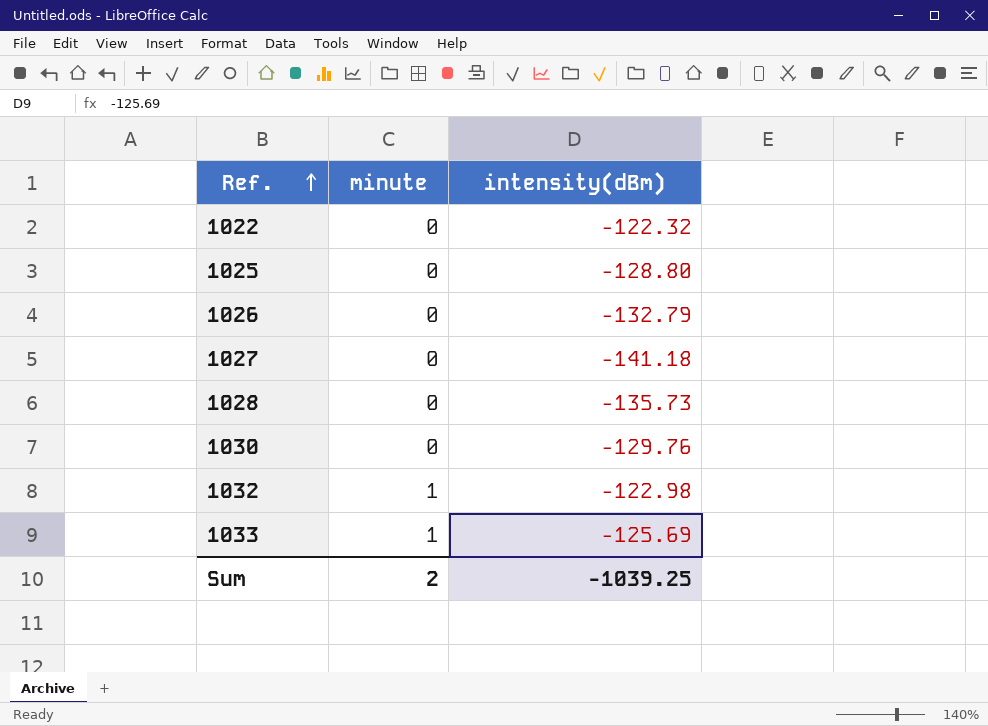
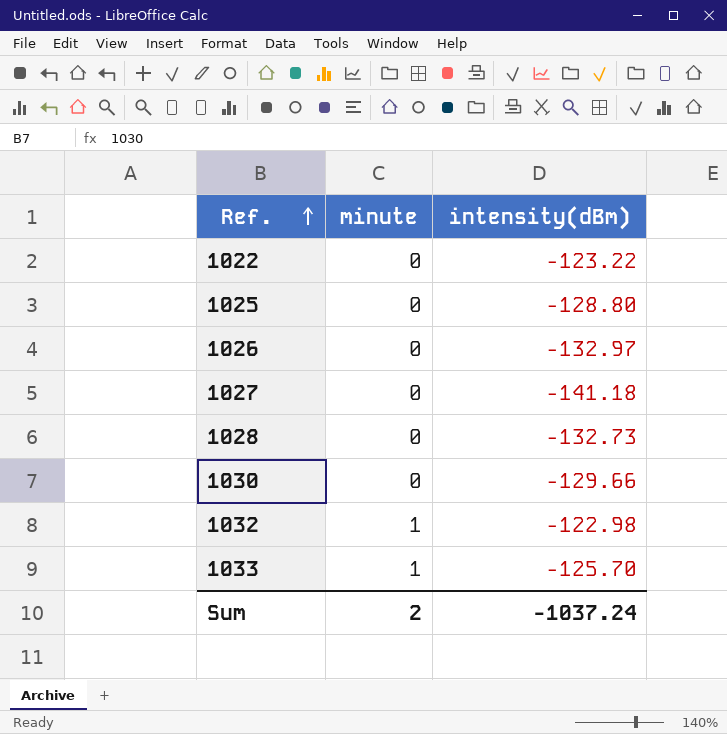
1022 | intensity(dBm): -122.32 -> -123.22
1026 | intensity(dBm): -132.79 -> -132.97
1028 | intensity(dBm): -135.73 -> -132.73
1030 | intensity(dBm): -129.76 -> -129.66
1033 | intensity(dBm): -125.69 -> -125.70
Sum | intensity(dBm): -1039.25 -> -1037.24

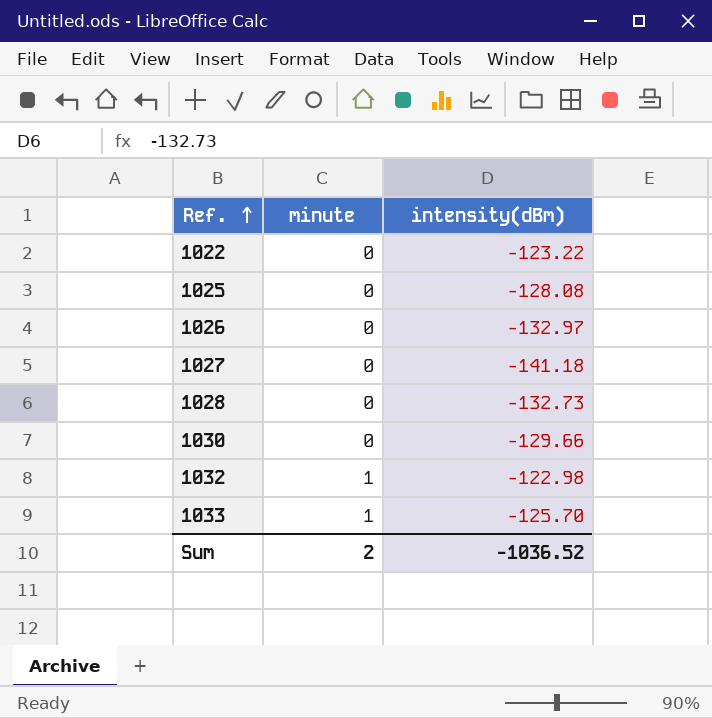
1025 | intensity(dBm): -128.80 -> -128.08
Sum | intensity(dBm): -1037.24 -> -1036.52

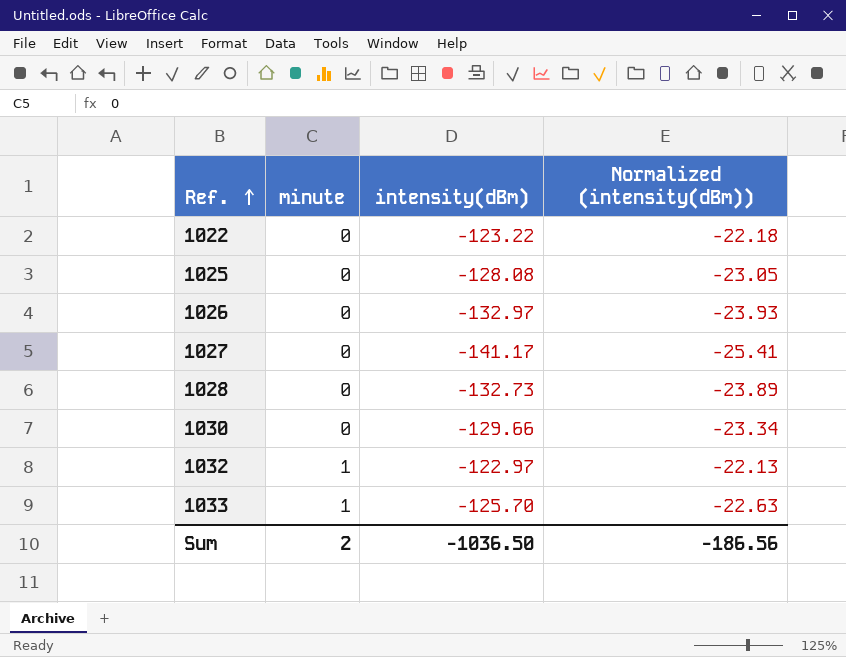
column Normalized (intensity(dBm)) | formula: none -> [intensity(dBm)] * 0.18
1027 | intensity(dBm): -141.18 -> -141.17
1032 | intensity(dBm): -122.98 -> -122.97
Sum | intensity(dBm): -1036.52 -> -1036.50

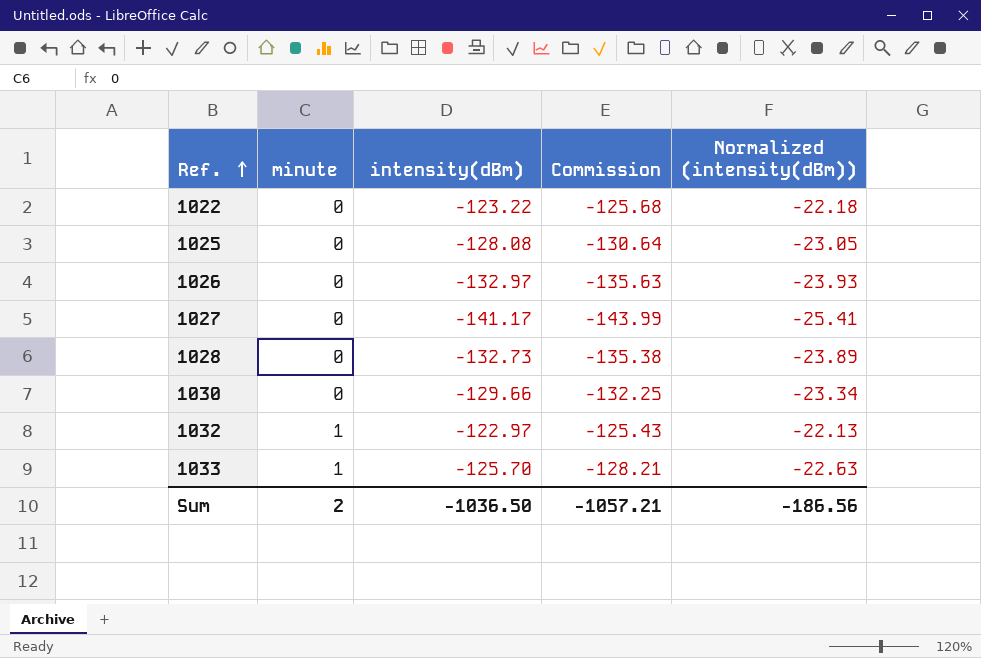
column Commission | formula: none -> [intensity(dBm)] * 1.02

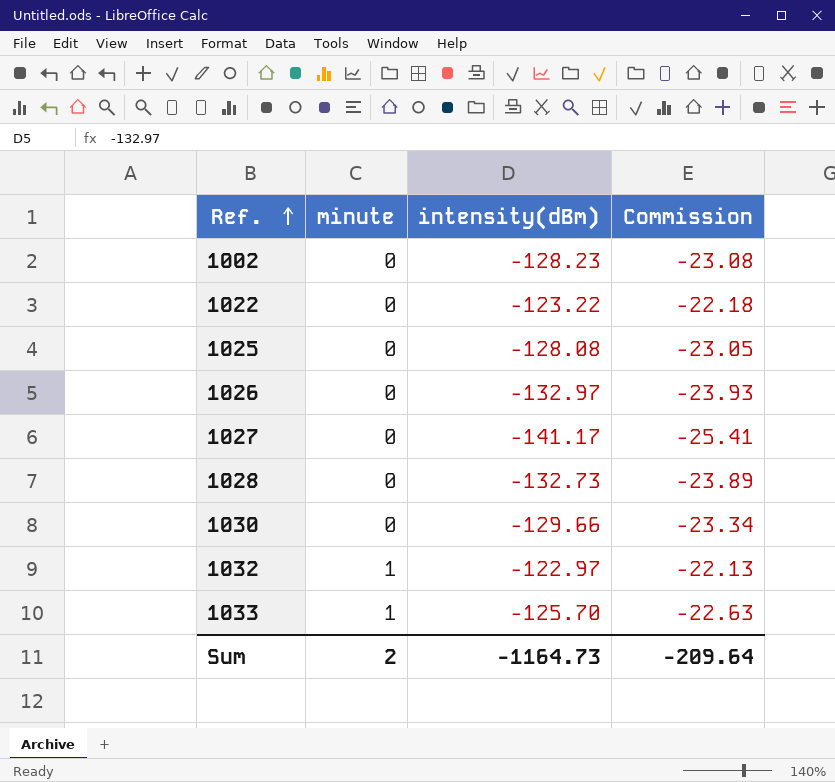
column Normalized (intensity(dBm)) | formula: [intensity(dBm)] * 0.18 -> none
column Commission | formula: [intensity(dBm)] * 1.02 -> [intensity(dBm)] * 0.18
row 1002: none -> 0 | -128.23 | -23.08
Sum | intensity(dBm): -1036.50 -> -1164.73
Sum | Commission: -1057.21 -> -209.64

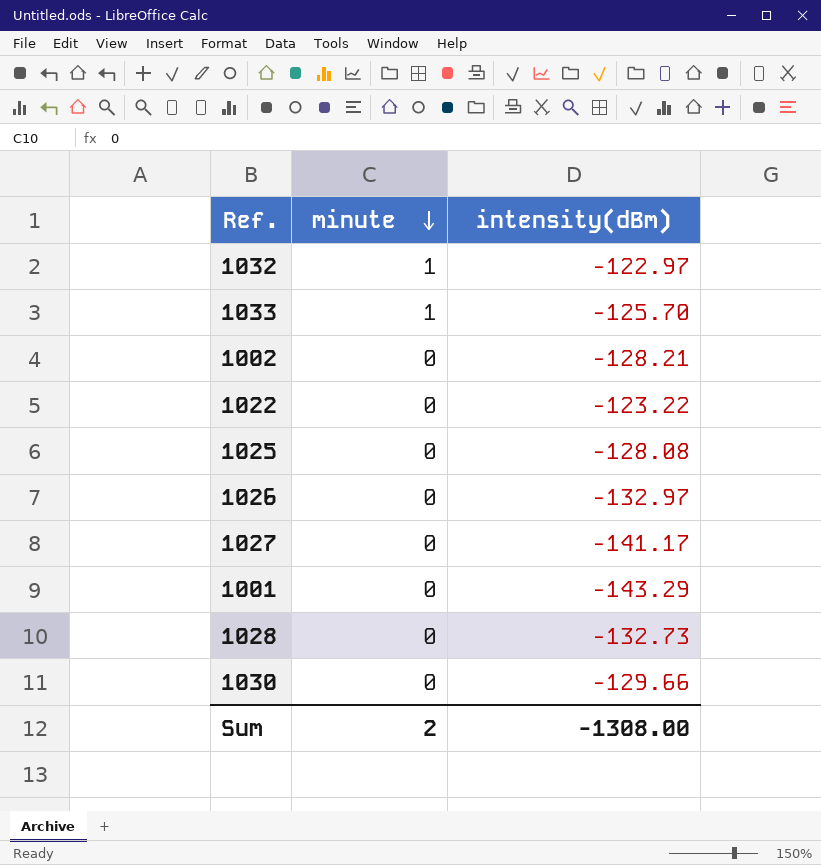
row order: Ref. ascending -> minute descending
column Commission | formula: [intensity(dBm)] * 0.18 -> none
1002 | intensity(dBm): -128.23 -> -128.21
row 1001: none -> 0 | -143.29
Sum | intensity(dBm): -1164.73 -> -1308.00

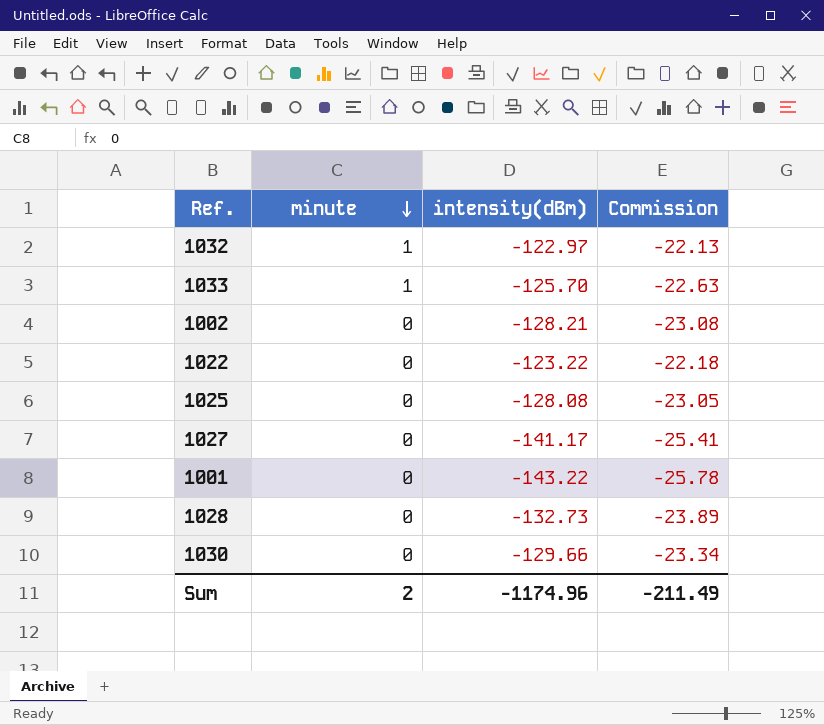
column Commission | formula: none -> [intensity(dBm)] * 0.18
row 1026: 0 | -132.97 -> none
1001 | intensity(dBm): -143.29 -> -143.22
Sum | intensity(dBm): -1308.00 -> -1174.96

